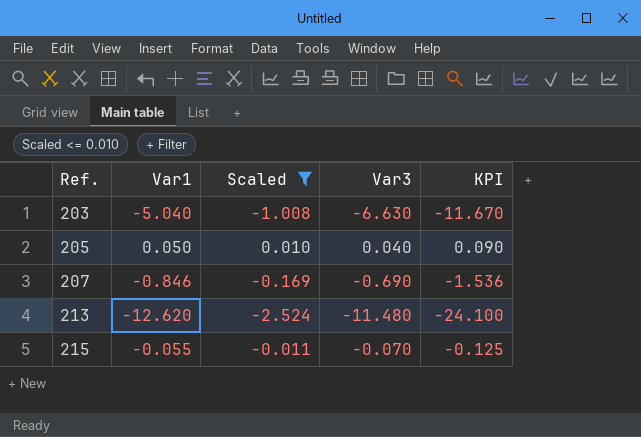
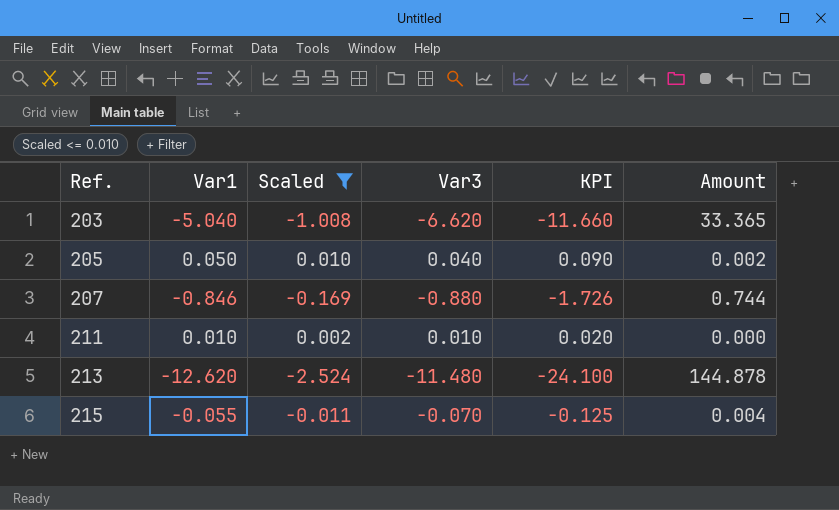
column Amount | formula: none -> [Var1] * [Var3]
203 | Var3: -6.630 -> -6.620
203 | KPI: -11.670 -> -11.660
207 | Var3: -0.690 -> -0.880
207 | KPI: -1.536 -> -1.726
row 211: none -> 0.010 | 0.002 | 0.010 | 0.020 | 0.000

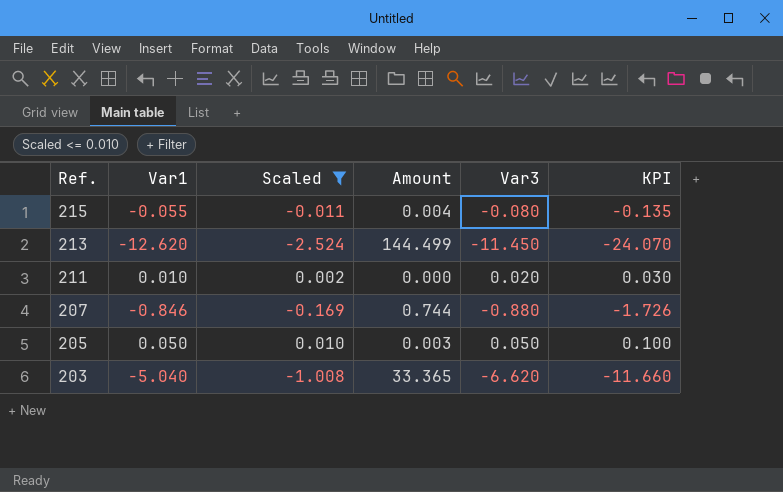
row order: Ref. ascending -> Ref. descending
column Amount | position: 6 -> 4
215 | Var3: -0.070 -> -0.080
215 | KPI: -0.125 -> -0.135
213 | Amount: 144.878 -> 144.499
213 | Var3: -11.480 -> -11.450
213 | KPI: -24.100 -> -24.070
211 | Var3: 0.010 -> 0.020
211 | KPI: 0.020 -> 0.030
205 | Amount: 0.002 -> 0.003
205 | Var3: 0.040 -> 0.050
205 | KPI: 0.090 -> 0.100

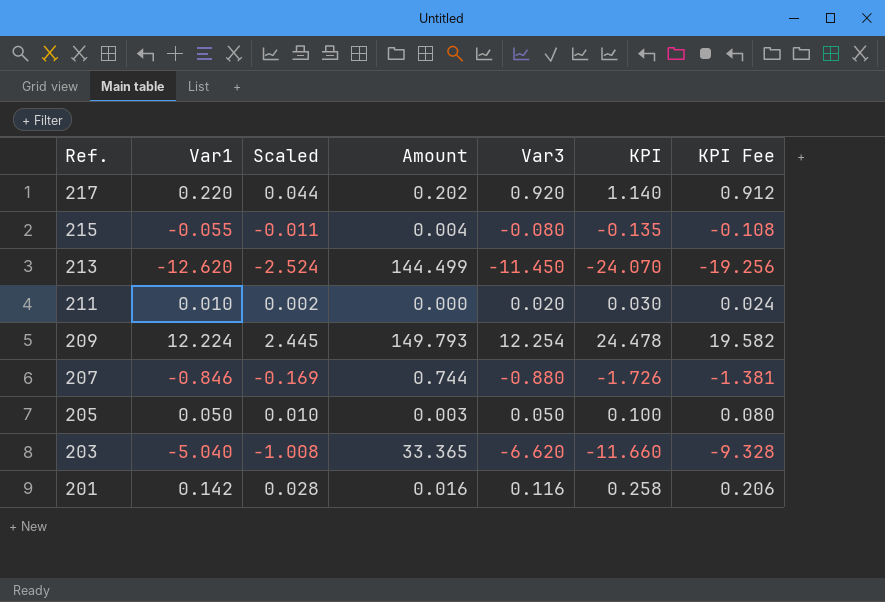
filter: Scaled <= 0.010 -> none
column KPI Fee | formula: none -> [KPI] * 0.8

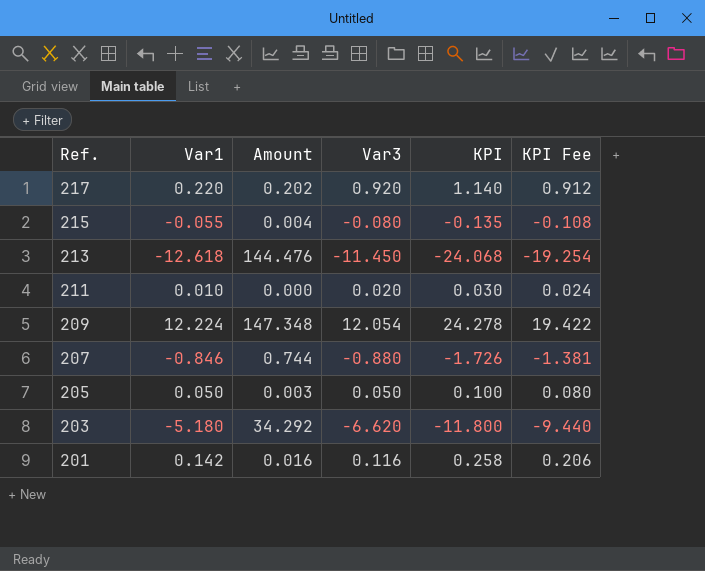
column Scaled | formula: [Var1] * 0.2 -> none
213 | Var1: -12.620 -> -12.618
213 | Amount: 144.499 -> 144.476
213 | KPI: -24.070 -> -24.068
213 | KPI Fee: -19.256 -> -19.254
209 | Amount: 149.793 -> 147.348
209 | Var3: 12.254 -> 12.054
209 | KPI: 24.478 -> 24.278
209 | KPI Fee: 19.582 -> 19.422
203 | Var1: -5.040 -> -5.180
203 | Amount: 33.365 -> 34.292
203 | KPI: -11.660 -> -11.800
203 | KPI Fee: -9.328 -> -9.440

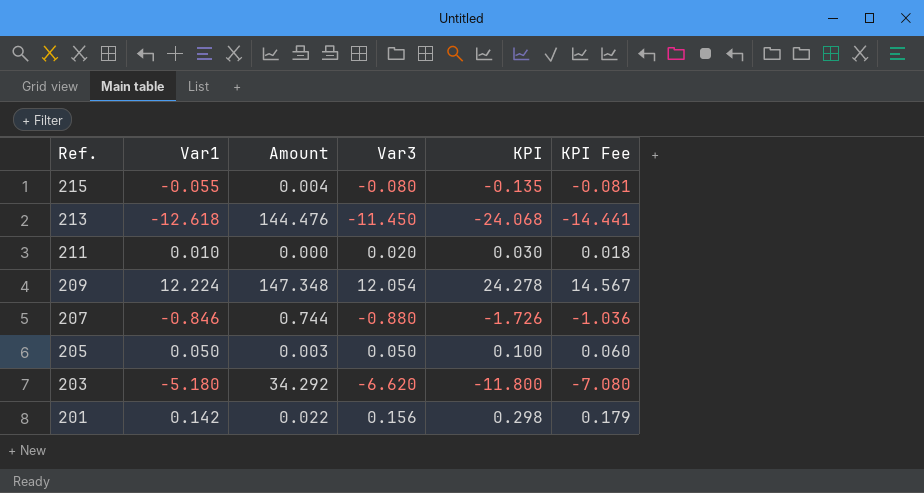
column KPI Fee | formula: [KPI] * 0.8 -> [KPI] * 0.6
row 217: 0.220 | 0.202 | 0.920 | 1.140 | 0.912 -> none
201 | Amount: 0.016 -> 0.022
201 | Var3: 0.116 -> 0.156
201 | KPI: 0.258 -> 0.298

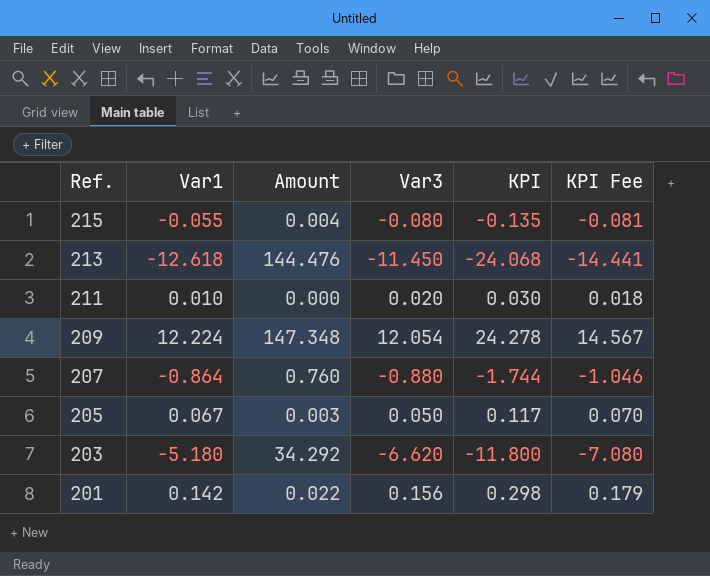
207 | Var1: -0.846 -> -0.864
207 | Amount: 0.744 -> 0.760
207 | KPI: -1.726 -> -1.744
207 | KPI Fee: -1.036 -> -1.046
205 | Var1: 0.050 -> 0.067
205 | KPI: 0.100 -> 0.117
205 | KPI Fee: 0.060 -> 0.070

